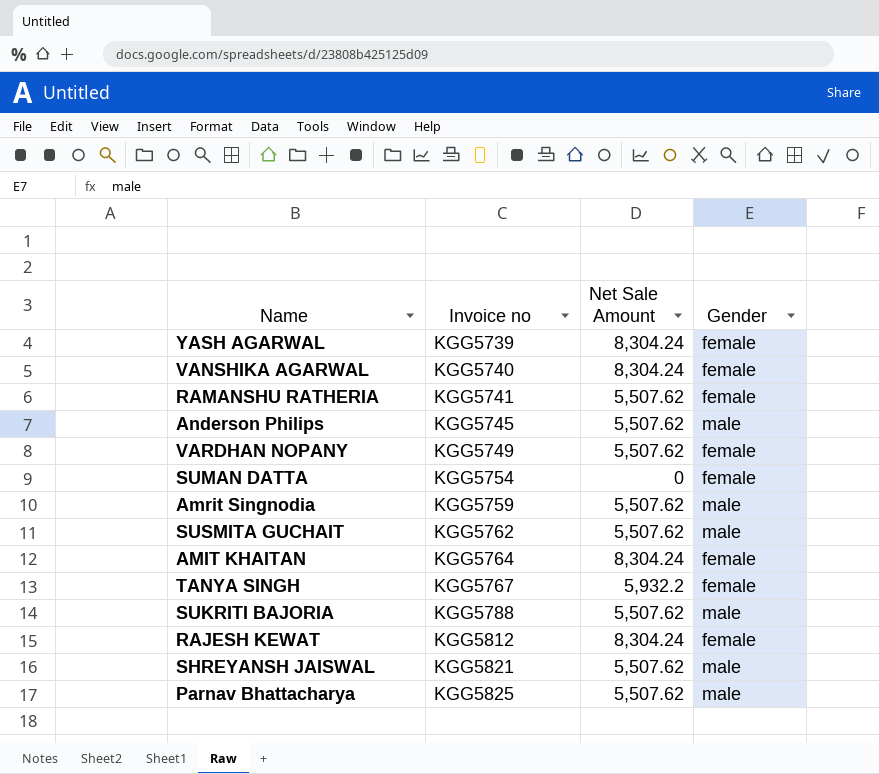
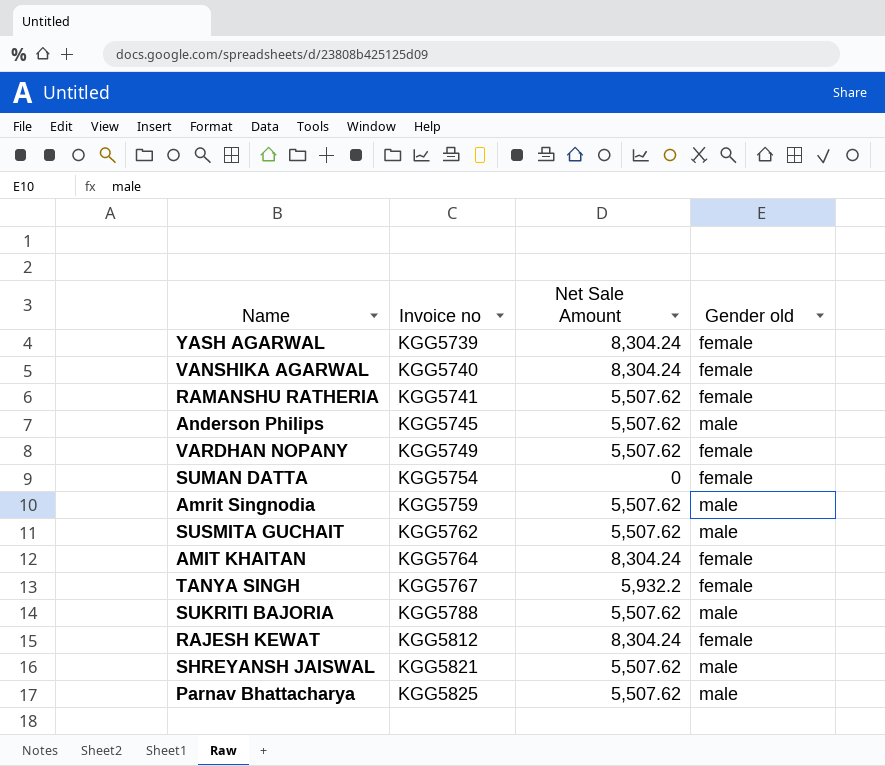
column name: Gender -> Gender old

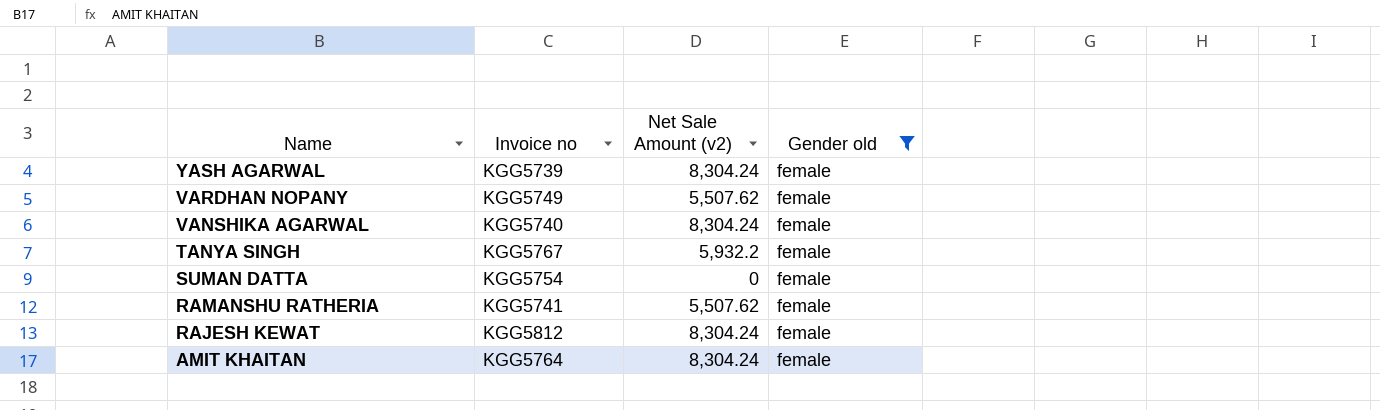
filter: none -> Gender old = female
row order: Invoice no ascending -> Name descending
column name: Net Sale Amount -> Net Sale Amount (v2)

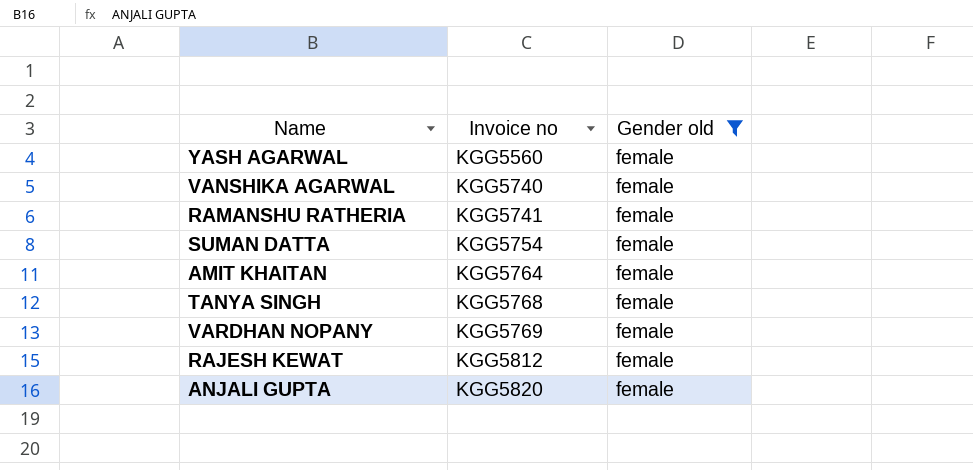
row order: Name descending -> Invoice no ascending
column Net Sale Amount (v2) | position: 3 -> none
YASH AGARWAL | Invoice no: KGG5739 -> KGG5560
TANYA SINGH | Invoice no: KGG5767 -> KGG5768
VARDHAN NOPANY | Invoice no: KGG5749 -> KGG5769
row ANJALI GUPTA: none -> KGG5820 | female

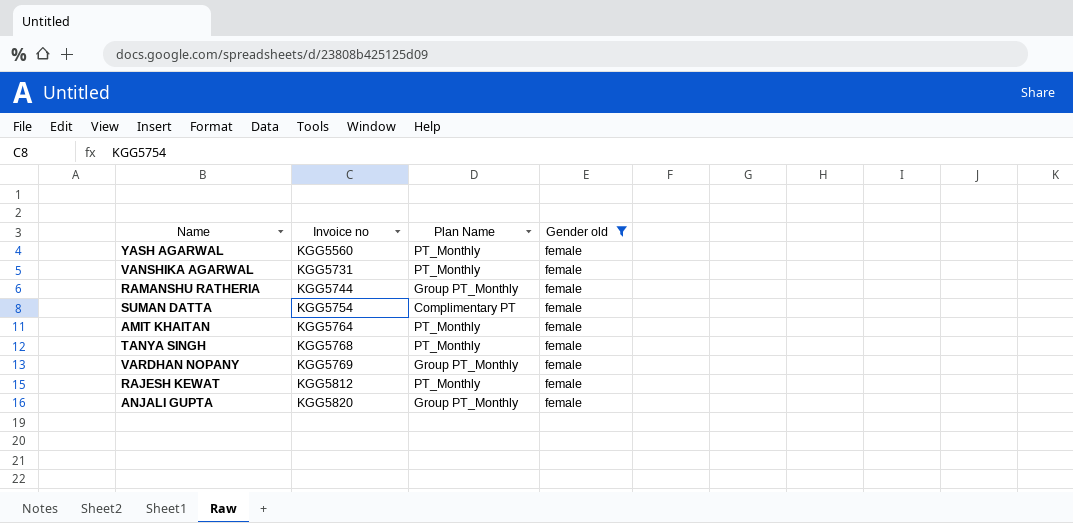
column Plan Name | position: none -> 3
VANSHIKA AGARWAL | Invoice no: KGG5740 -> KGG5731
RAMANSHU RATHERIA | Invoice no: KGG5741 -> KGG5744

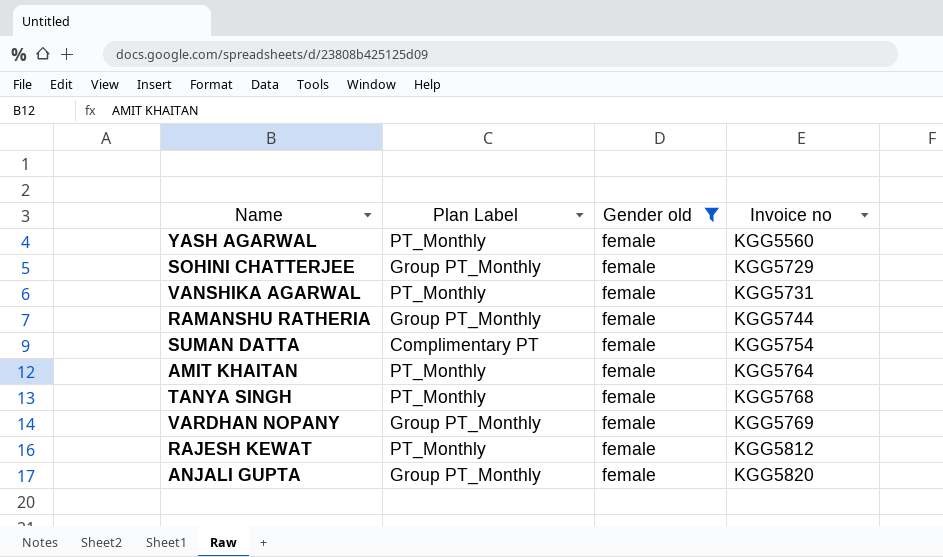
column name: Plan Name -> Plan Label
column Invoice no | position: 2 -> 4
row SOHINI CHATTERJEE: none -> Group PT_Monthly | female | KGG5729

